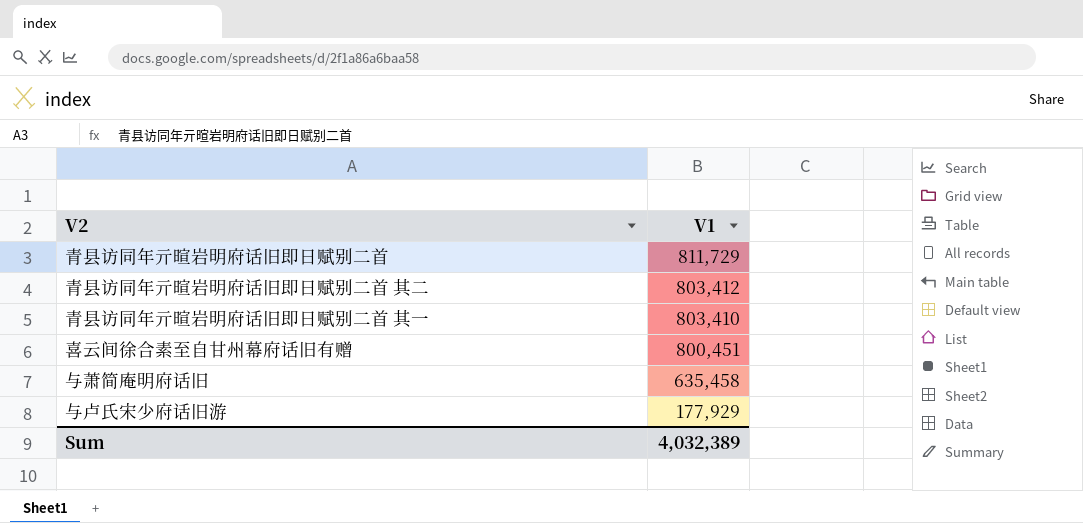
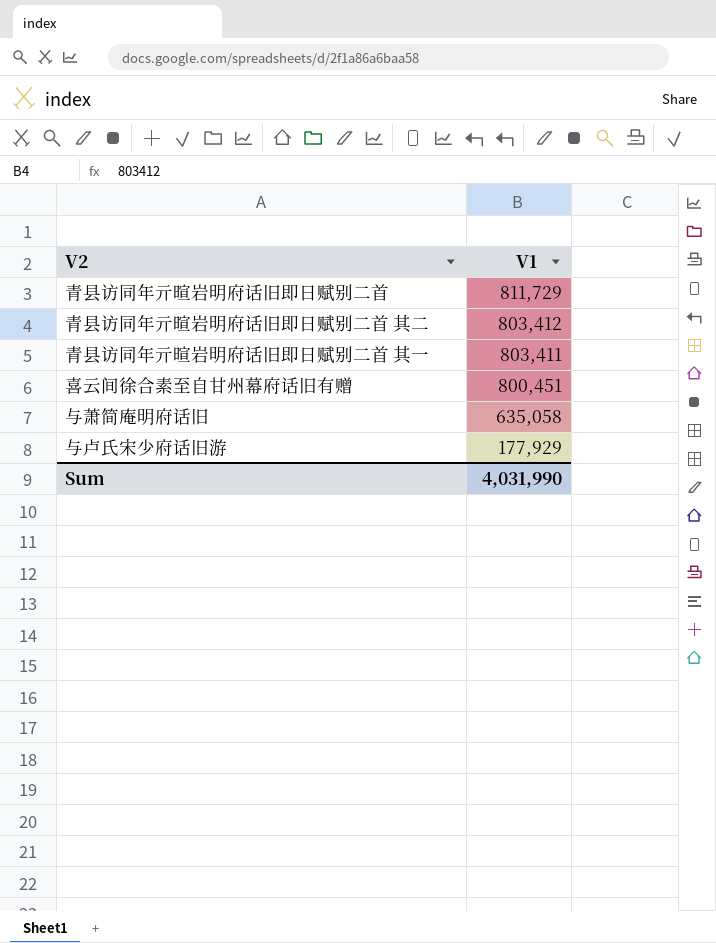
青县访同年亓暄岩明府话旧即日赋别二首 其一 | V1: 803,410 -> 803,411
与萧简庵明府话旧 | V1: 635,458 -> 635,058
Sum | V1: 4,032,389 -> 4,031,990

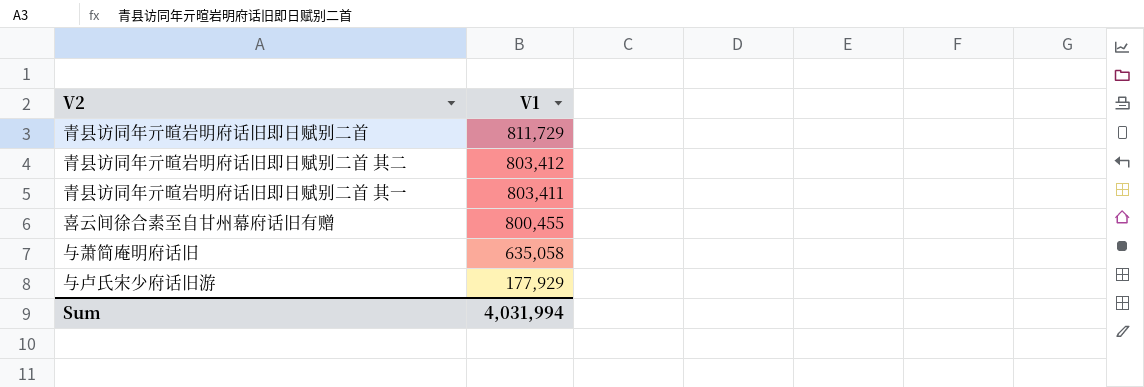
喜云间徐合素至自甘州幕府话旧有赠 | V1: 800,451 -> 800,455
Sum | V1: 4,031,990 -> 4,031,994

